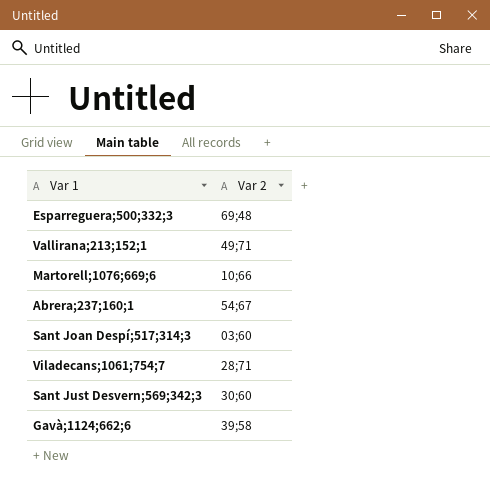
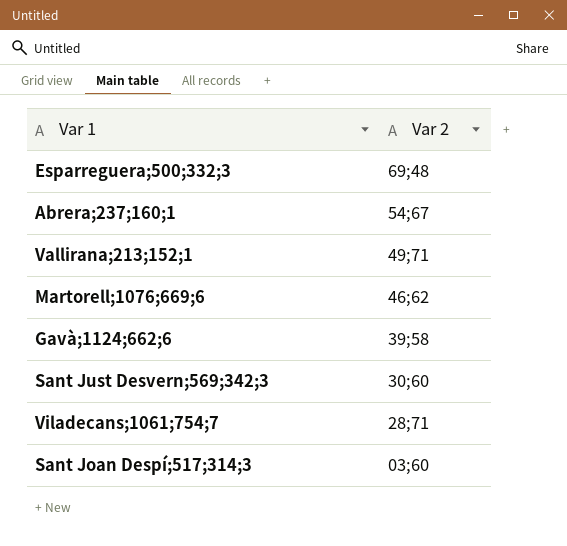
row order: none -> Var 2 descending
Martorell;1076;669;6 | Var 2: 10;66 -> 46;62

